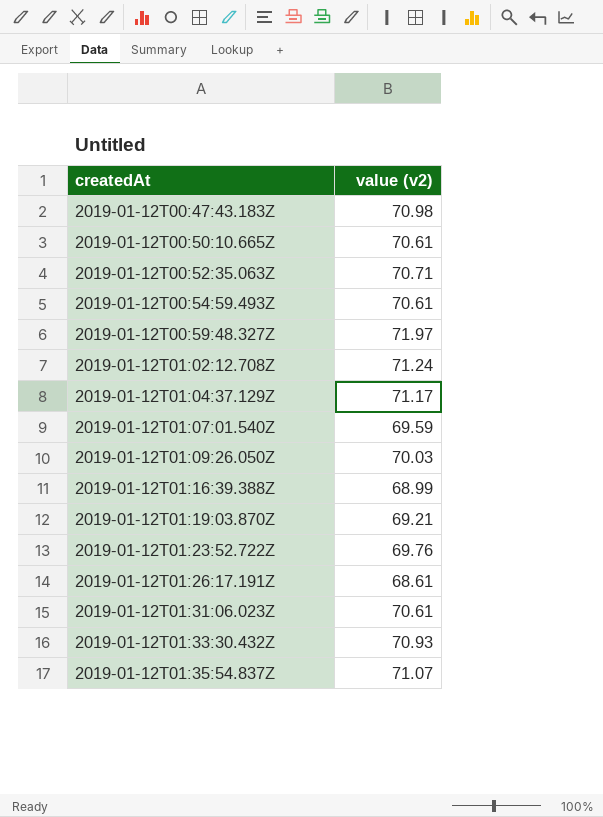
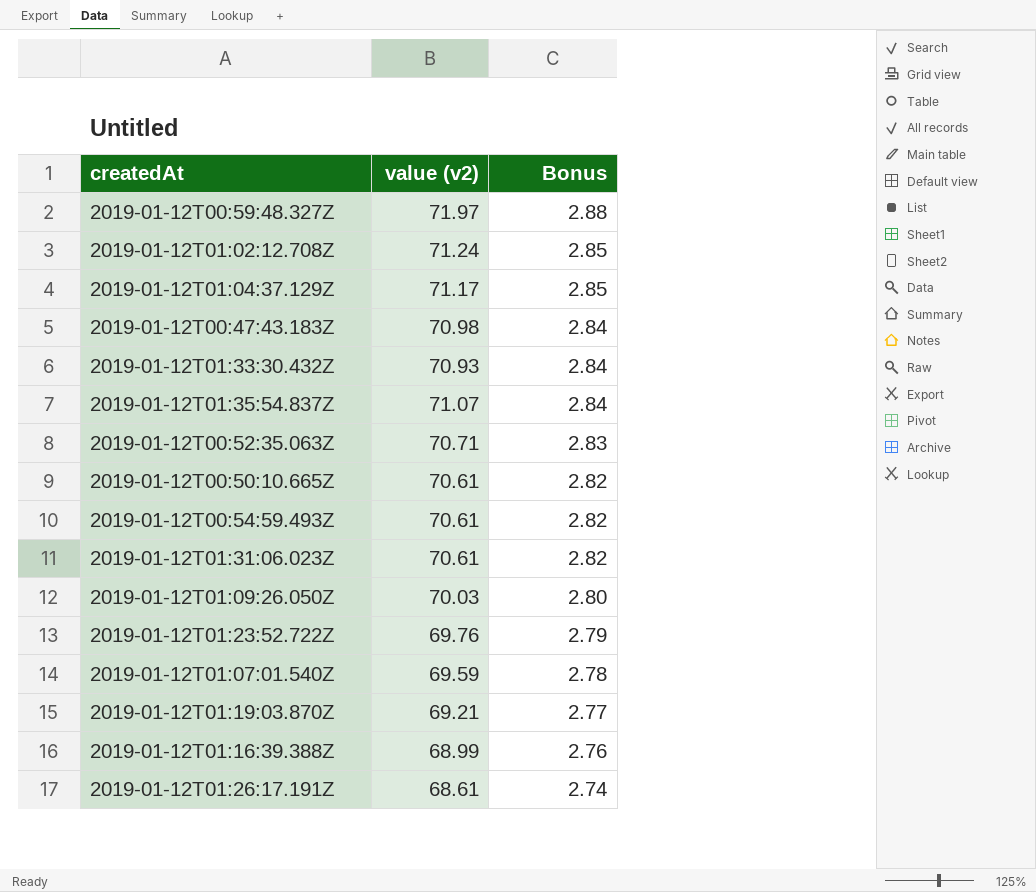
row order: createdAt ascending -> Bonus descending
column Bonus | formula: none -> [value (v2)] * 0.04

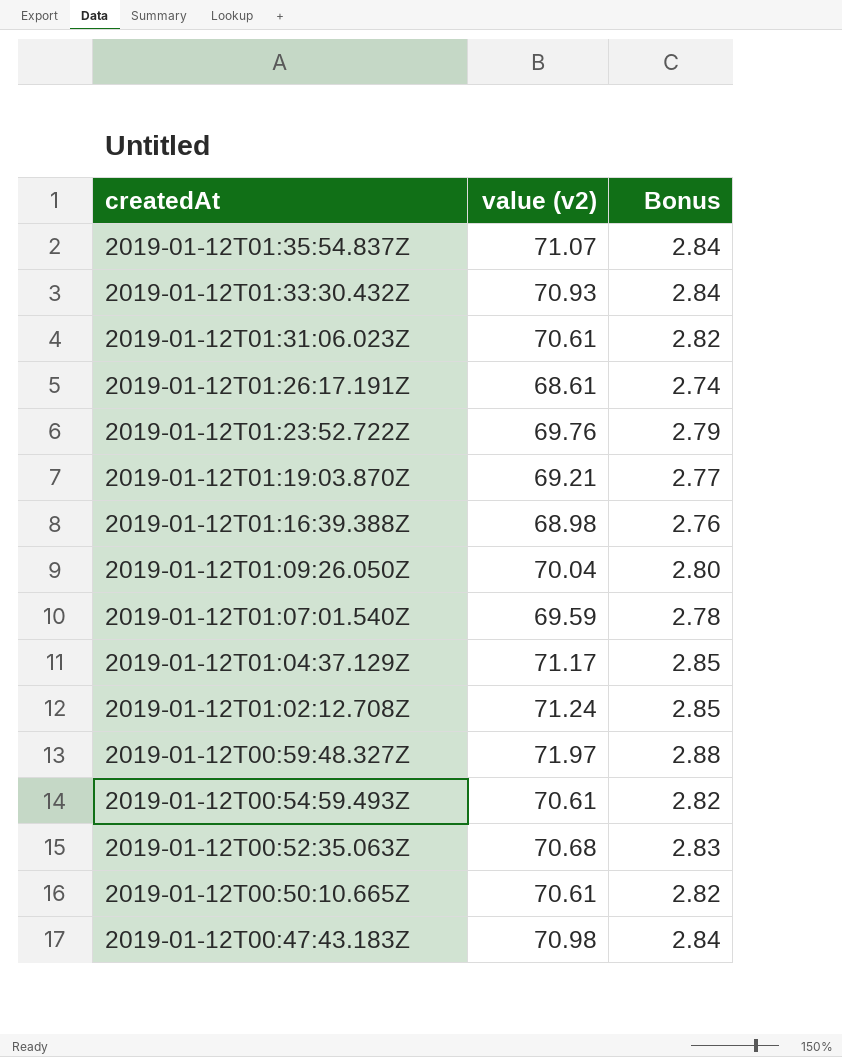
row order: Bonus descending -> createdAt descending
2019-01-12T01:16:39.388Z | value (v2): 68.99 -> 68.98
2019-01-12T01:09:26.050Z | value (v2): 70.03 -> 70.04
2019-01-12T00:52:35.063Z | value (v2): 70.71 -> 70.68

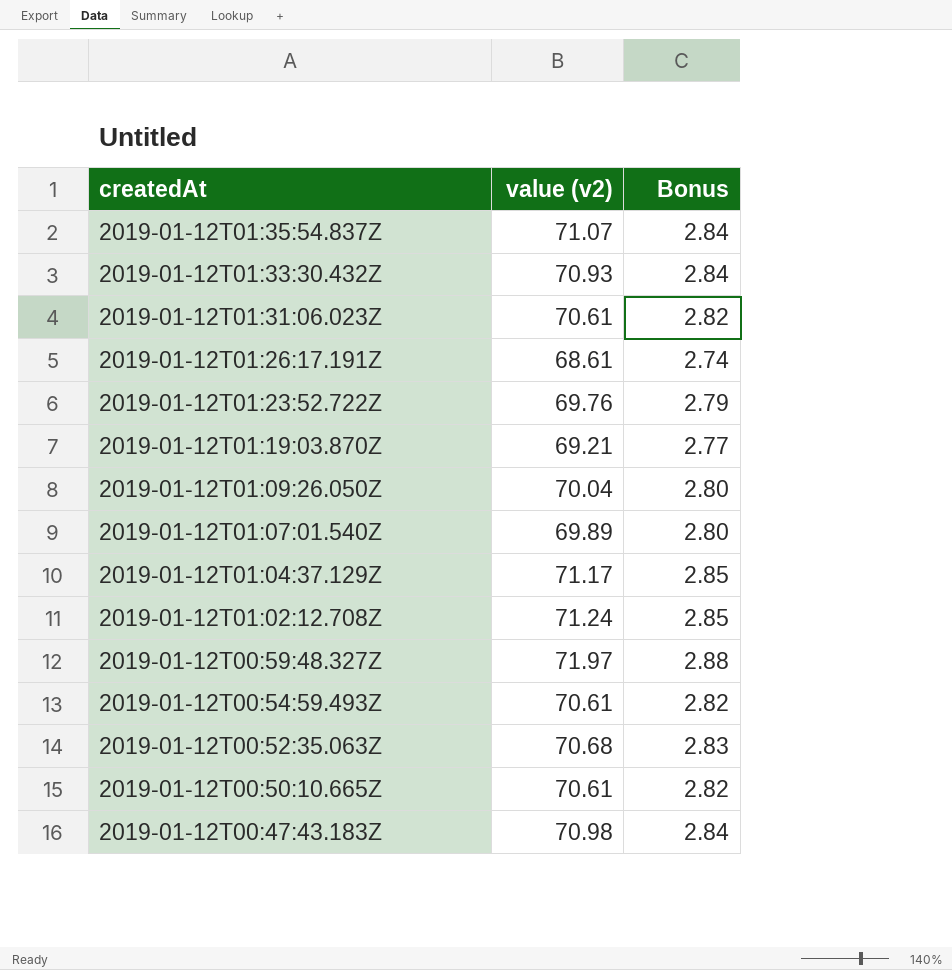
row 2019-01-12T01:16:39.388Z: 68.98 | 2.76 -> none
2019-01-12T01:07:01.540Z | value (v2): 69.59 -> 69.89
2019-01-12T01:07:01.540Z | Bonus: 2.78 -> 2.80

